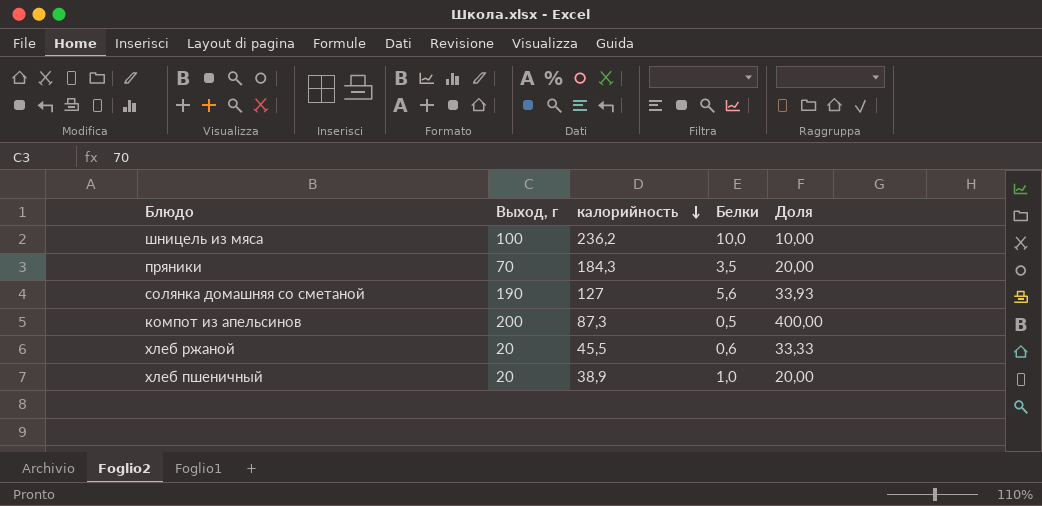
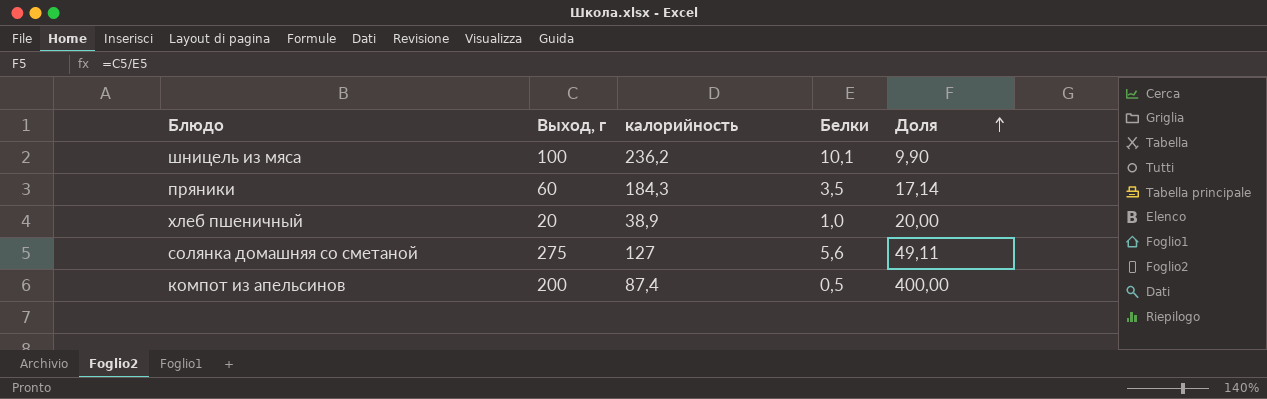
row order: калорийность descending -> Доля ascending
row хлеб ржаной: 20 | 45,5 | 0,6 | 33,33 -> none
шницель из мяса | Белки: 10,0 -> 10,1
шницель из мяса | Доля: 10,00 -> 9,90
пряники | Выход, г: 70 -> 60
пряники | Доля: 20,00 -> 17,14
солянка домашняя со сметаной | Выход, г: 190 -> 275
солянка домашняя со сметаной | Доля: 33,93 -> 49,11
компот из апельсинов | калорийность: 87,3 -> 87,4

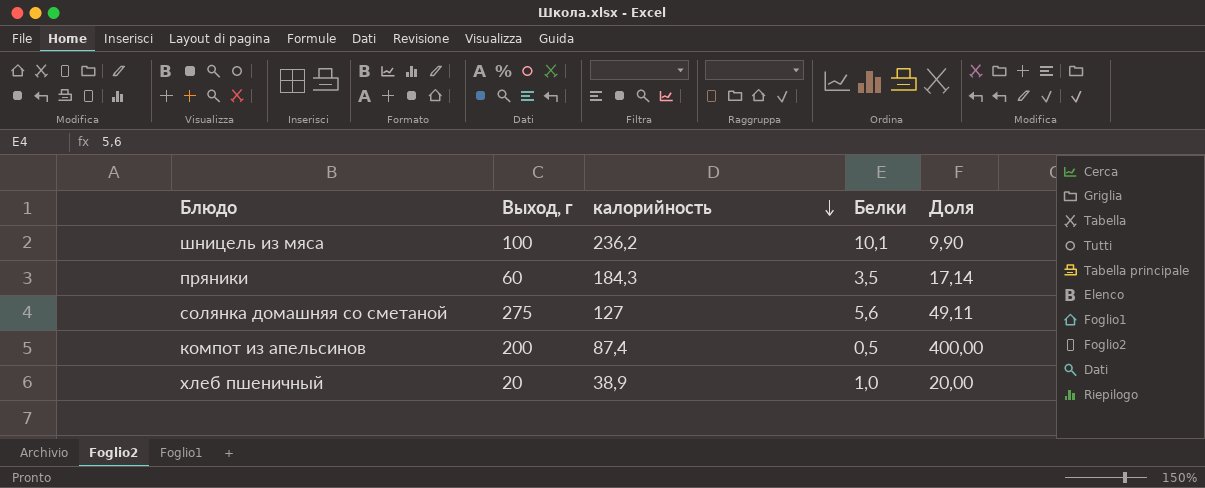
row order: Доля ascending -> калорийность descending

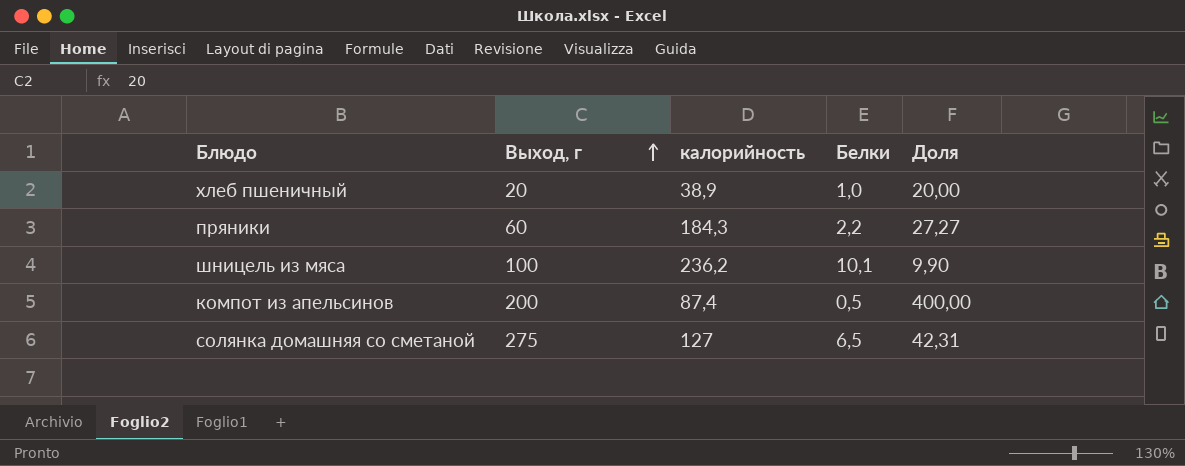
row order: калорийность descending -> Выход, г ascending
пряники | Белки: 3,5 -> 2,2
пряники | Доля: 17,14 -> 27,27
солянка домашняя со сметаной | Белки: 5,6 -> 6,5
солянка домашняя со сметаной | Доля: 49,11 -> 42,31

